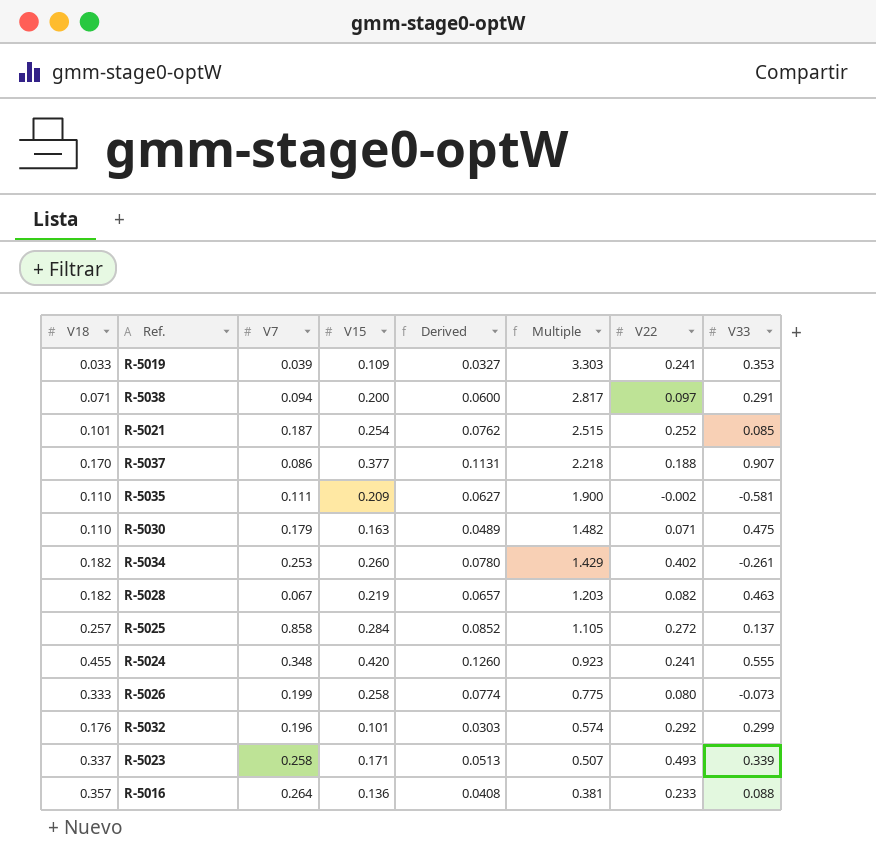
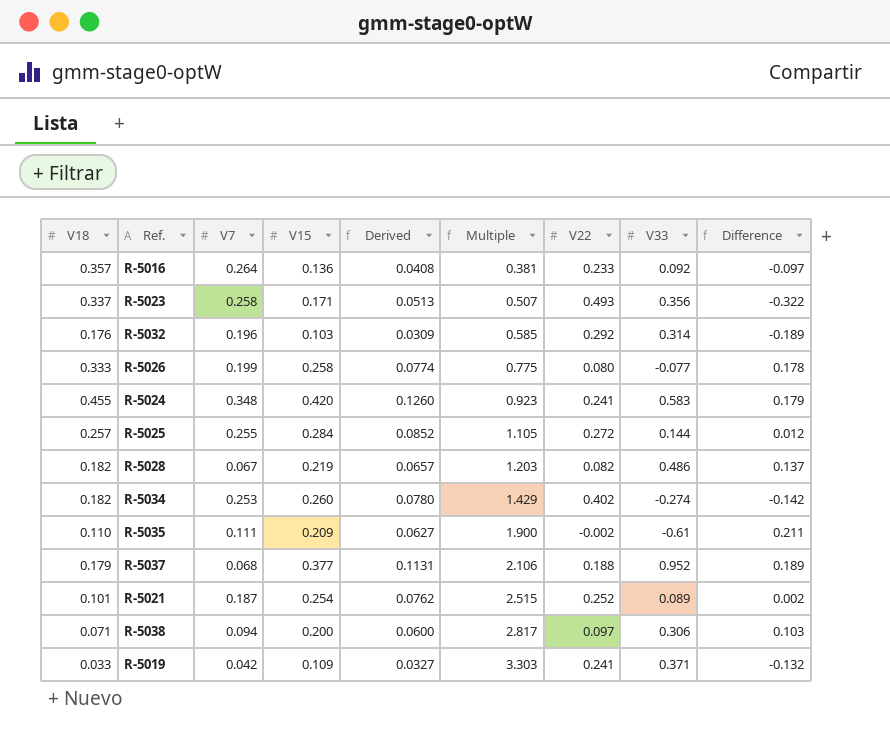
row order: Multiple descending -> Multiple ascending
column Difference | formula: none -> [V15] - [V22]
row R-5030: 0.110 | 0.179 | 0.163 | 0.0489 | 1.482 | 0.071 | 0.475 -> none
R-5016 | V33: 0.088 -> 0.092
R-5023 | V33: 0.339 -> 0.356
R-5032 | V15: 0.101 -> 0.103
R-5032 | Derived: 0.0303 -> 0.0309
R-5032 | Multiple: 0.574 -> 0.585
R-5032 | V33: 0.299 -> 0.314
R-5026 | V33: -0.073 -> -0.077
R-5024 | V33: 0.555 -> 0.583
R-5025 | V7: 0.858 -> 0.255
R-5025 | V33: 0.137 -> 0.144
R-5028 | V33: 0.463 -> 0.486
R-5034 | V33: -0.261 -> -0.274
R-5035 | V33: -0.581 -> -0.61
R-5037 | V18: 0.170 -> 0.179
R-5037 | V7: 0.086 -> 0.068
R-5037 | Multiple: 2.218 -> 2.106
R-5037 | V33: 0.907 -> 0.952
R-5021 | V33: 0.085 -> 0.089
R-5038 | V33: 0.291 -> 0.306
R-5019 | V7: 0.039 -> 0.042
R-5019 | V33: 0.353 -> 0.371

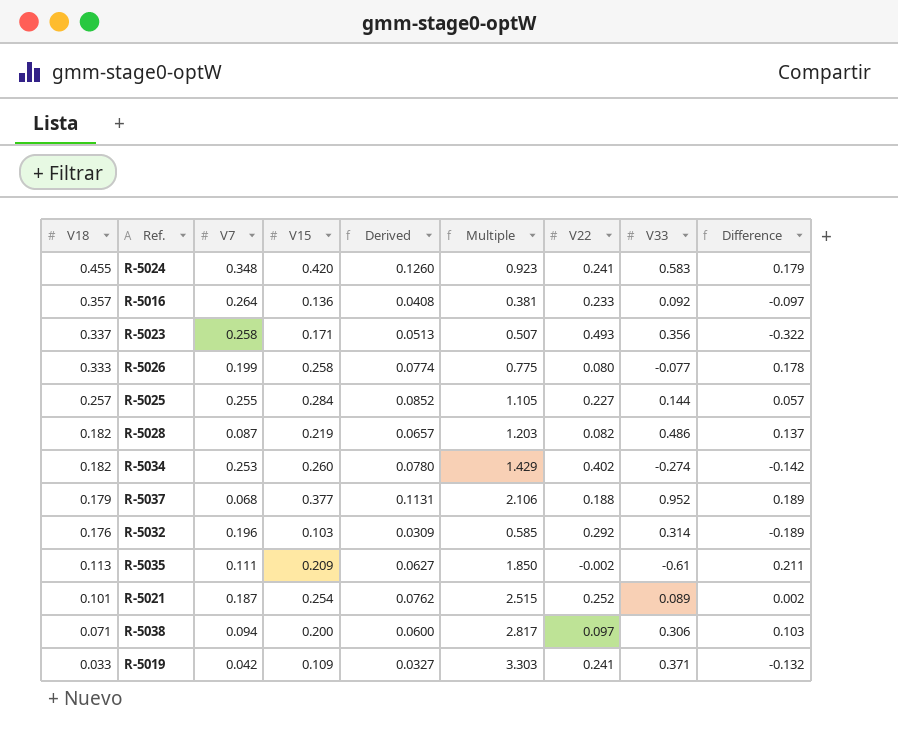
row order: Multiple ascending -> V18 descending
R-5025 | V22: 0.272 -> 0.227
R-5025 | Difference: 0.012 -> 0.057
R-5028 | V7: 0.067 -> 0.087
R-5035 | V18: 0.110 -> 0.113
R-5035 | Multiple: 1.900 -> 1.850

